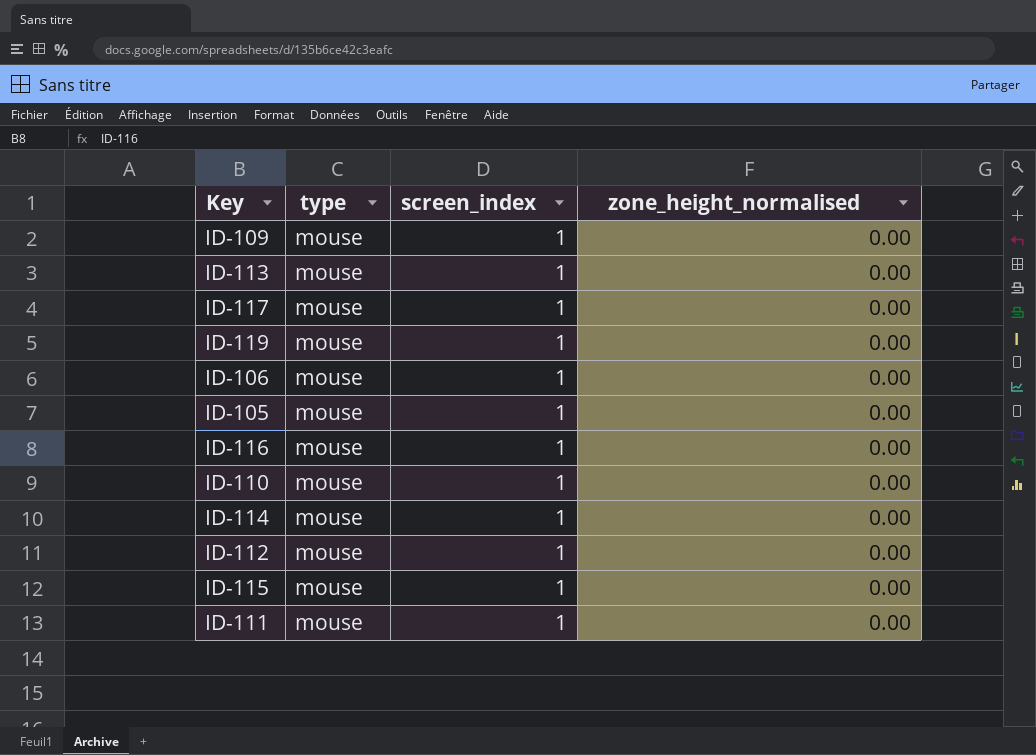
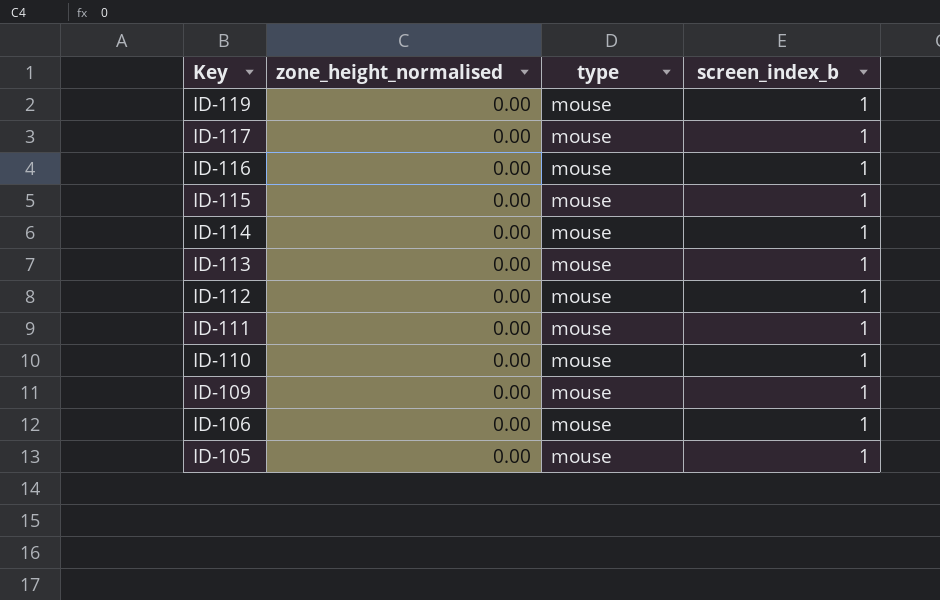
row order: none -> Key descending
column zone_height_normalised | position: 4 -> 2
column name: screen_index -> screen_index_b

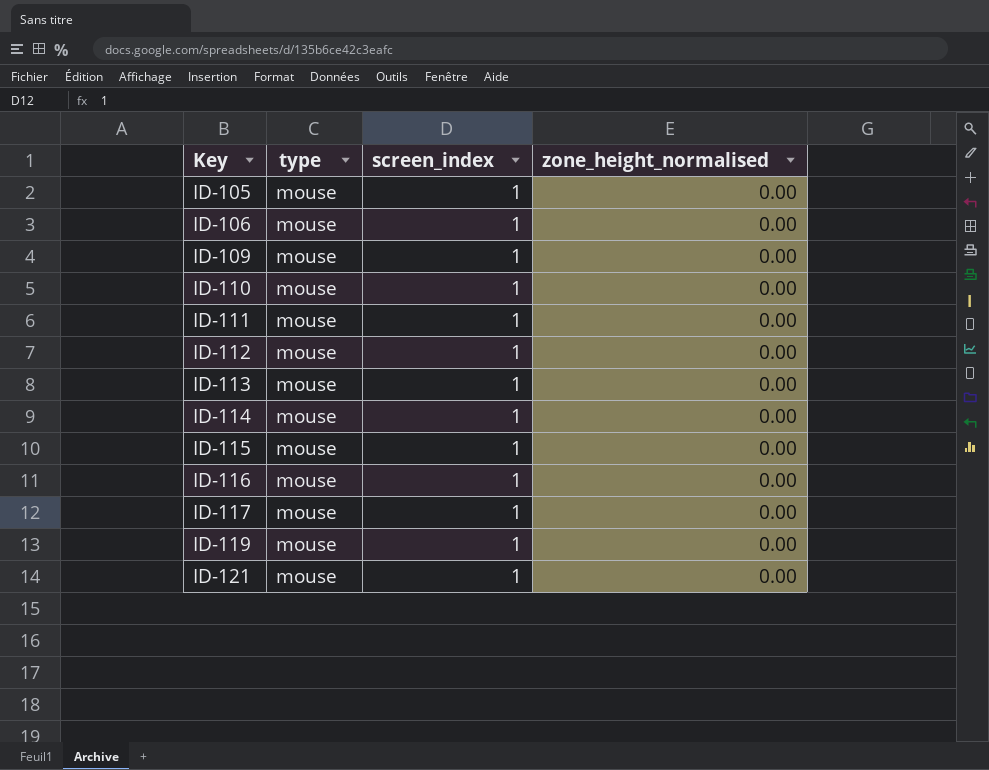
row order: Key descending -> Key ascending
column name: screen_index_b -> screen_index
column zone_height_normalised | position: 2 -> 4
row ID-121: none -> mouse | 1 | 0.00

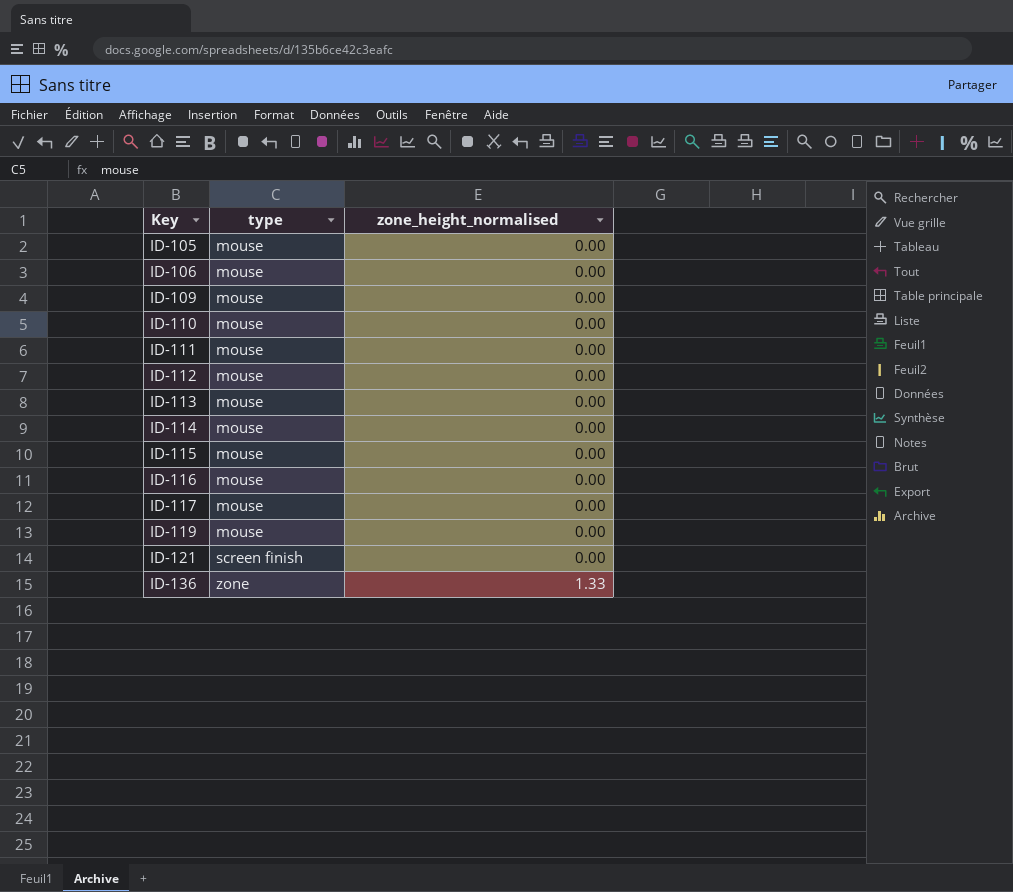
column screen_index | position: 3 -> none
ID-121 | type: mouse -> screen finish
row ID-136: none -> zone | 1.33

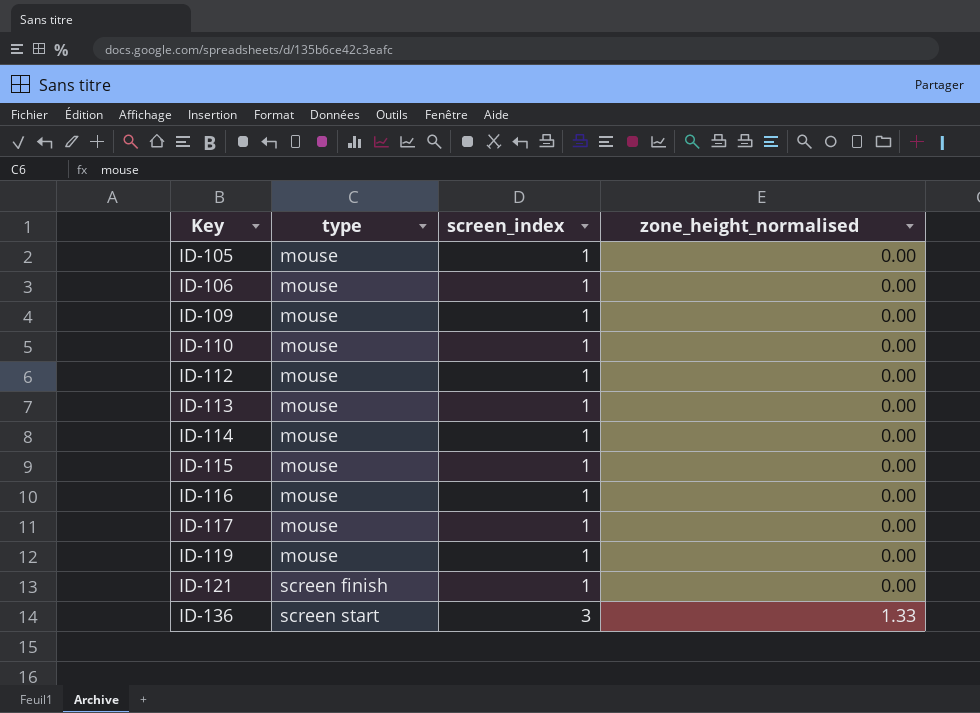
column screen_index | position: none -> 3
row ID-111: mouse | 0.00 -> none
ID-136 | type: zone -> screen start

